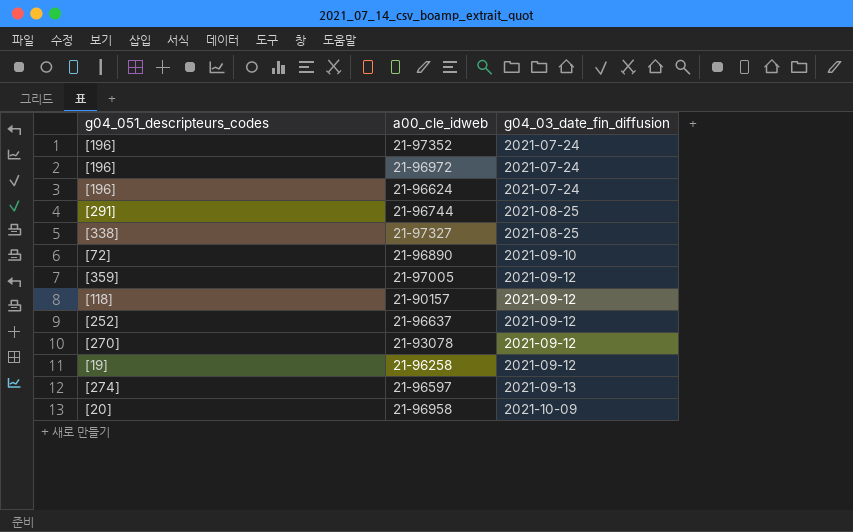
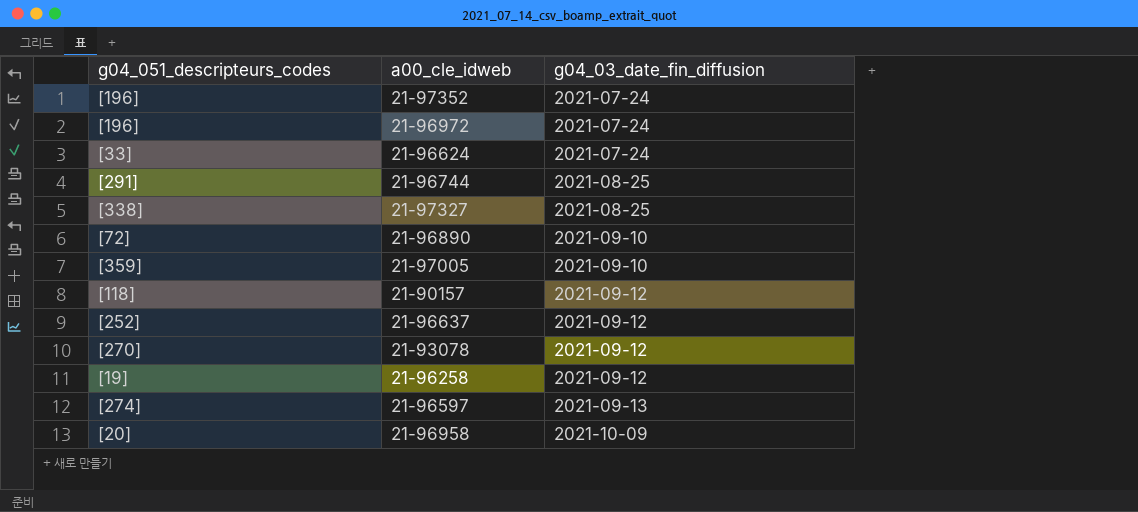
21-96624 | g04_051_descripteurs_codes: [196] -> [33]
21-97005 | g04_03_date_fin_diffusion: 2021-09-12 -> 2021-09-10

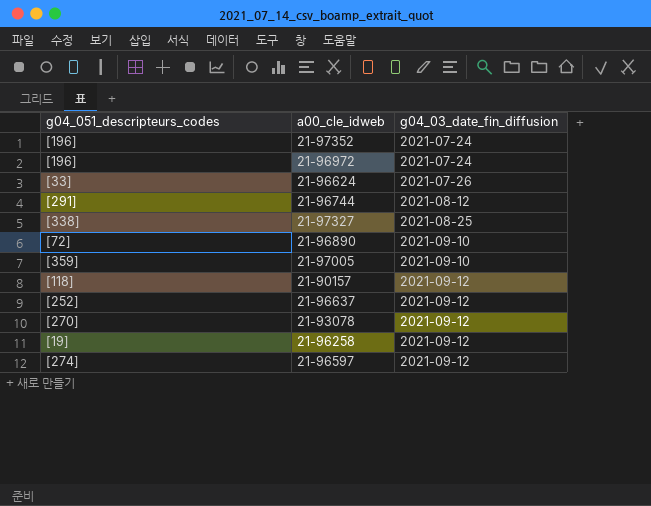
row 21-96958: [20] | 2021-10-09 -> none
21-96624 | g04_03_date_fin_diffusion: 2021-07-24 -> 2021-07-26
21-96744 | g04_03_date_fin_diffusion: 2021-08-25 -> 2021-08-12
21-96597 | g04_03_date_fin_diffusion: 2021-09-13 -> 2021-09-12

